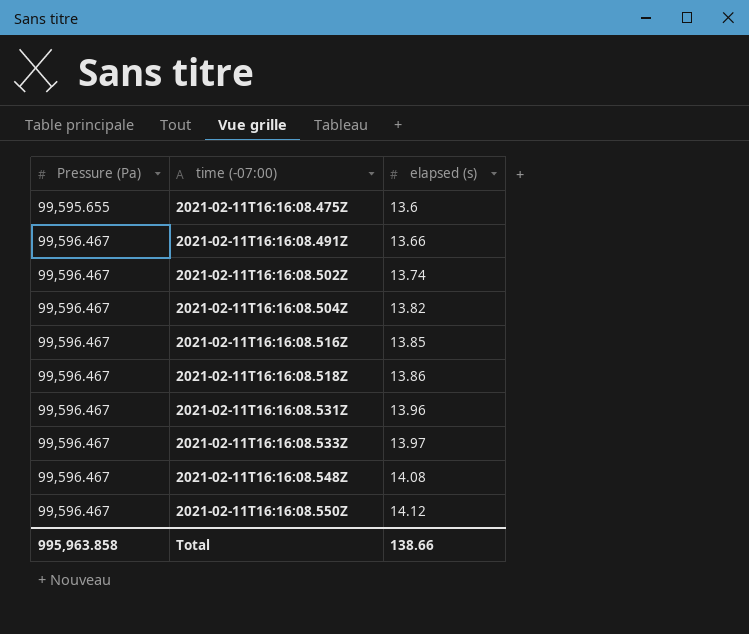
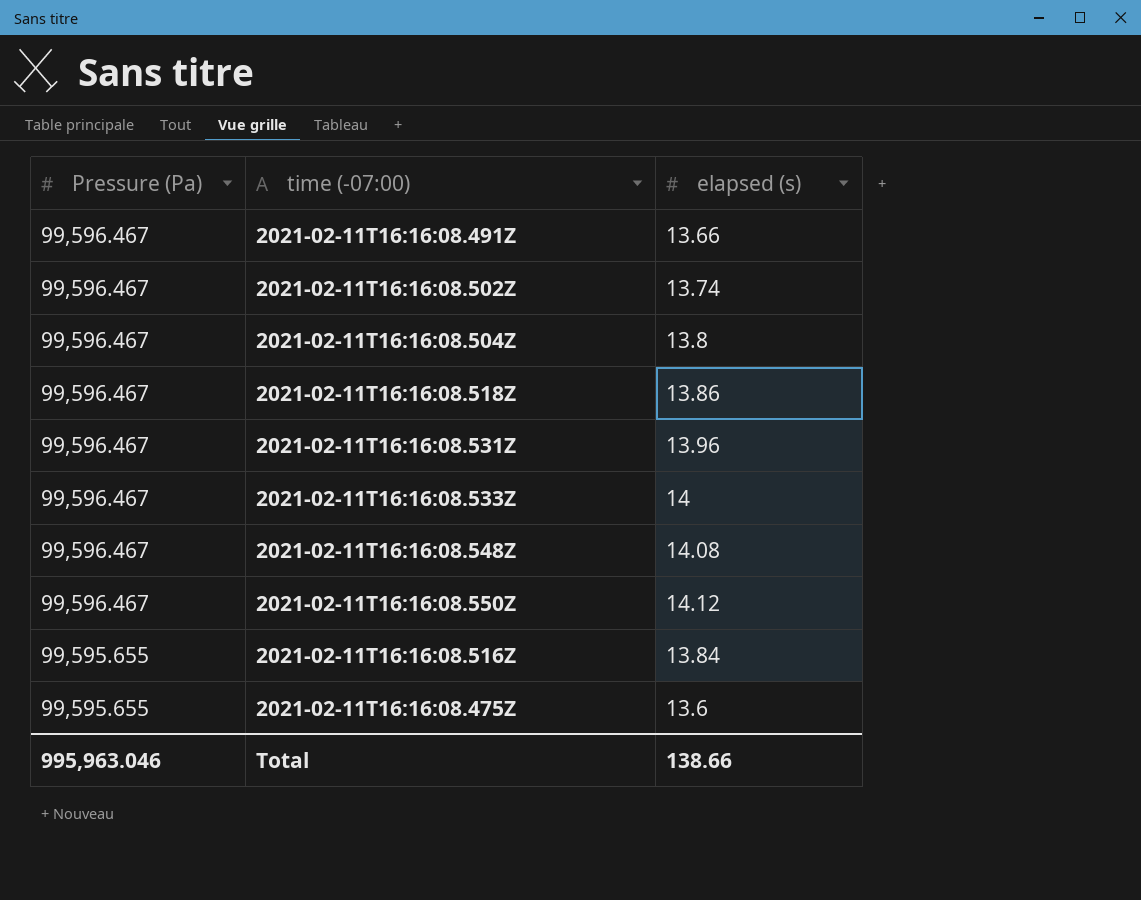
row order: Pressure (Pa) ascending -> Pressure (Pa) descending
2021-02-11T16:16:08.504Z | elapsed (s): 13.82 -> 13.8
2021-02-11T16:16:08.533Z | elapsed (s): 13.97 -> 14
2021-02-11T16:16:08.516Z | Pressure (Pa): 99,596.467 -> 99,595.655
2021-02-11T16:16:08.516Z | elapsed (s): 13.85 -> 13.84
Total | Pressure (Pa): 995,963.858 -> 995,963.046

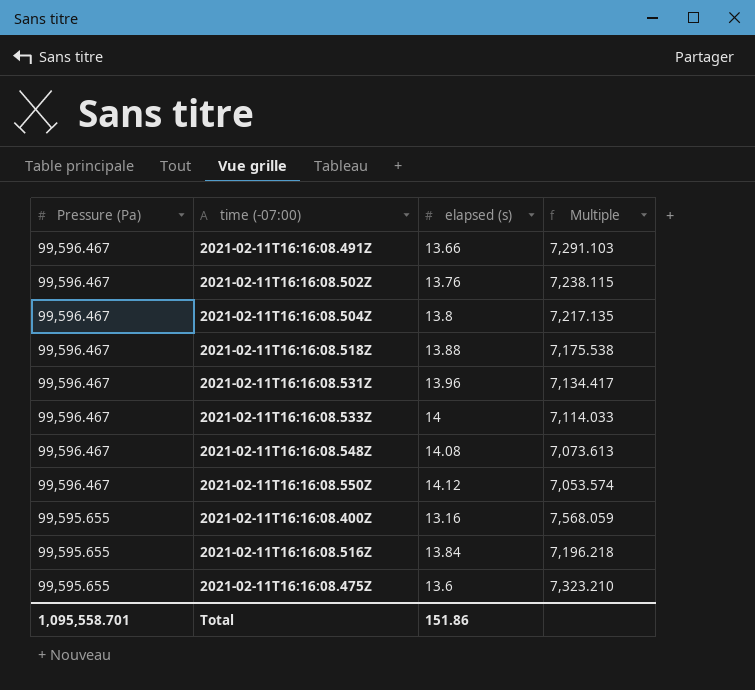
column Multiple | formula: none -> [Pressure (Pa)] / [elapsed (s)]
2021-02-11T16:16:08.502Z | elapsed (s): 13.74 -> 13.76
2021-02-11T16:16:08.518Z | elapsed (s): 13.86 -> 13.88
row 2021-02-11T16:16:08.400Z: none -> 99,595.655 | 13.16 | 7,568.059
Total | Pressure (Pa): 995,963.046 -> 1,095,558.701
Total | elapsed (s): 138.66 -> 151.86

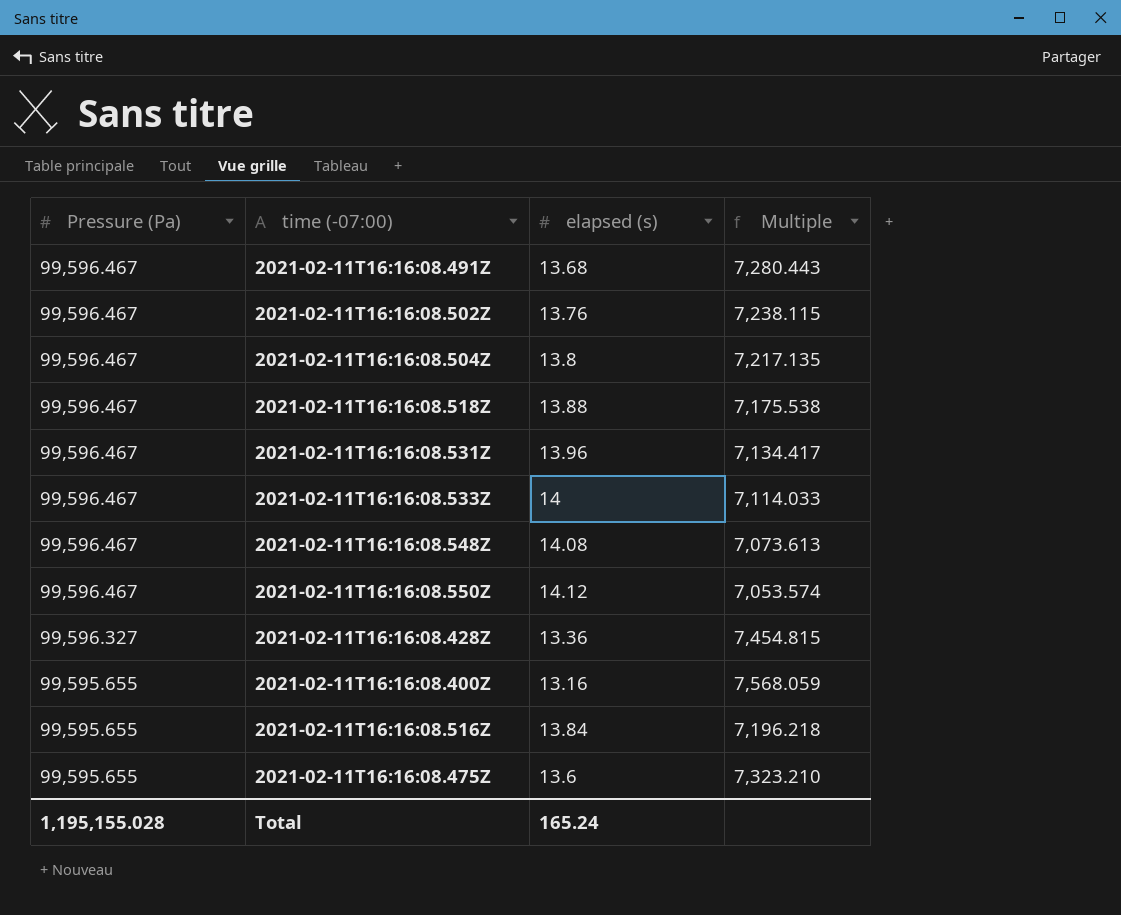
2021-02-11T16:16:08.491Z | elapsed (s): 13.66 -> 13.68
2021-02-11T16:16:08.491Z | Multiple: 7,291.103 -> 7,280.443
row 2021-02-11T16:16:08.428Z: none -> 99,596.327 | 13.36 | 7,454.815
Total | Pressure (Pa): 1,095,558.701 -> 1,195,155.028
Total | elapsed (s): 151.86 -> 165.24

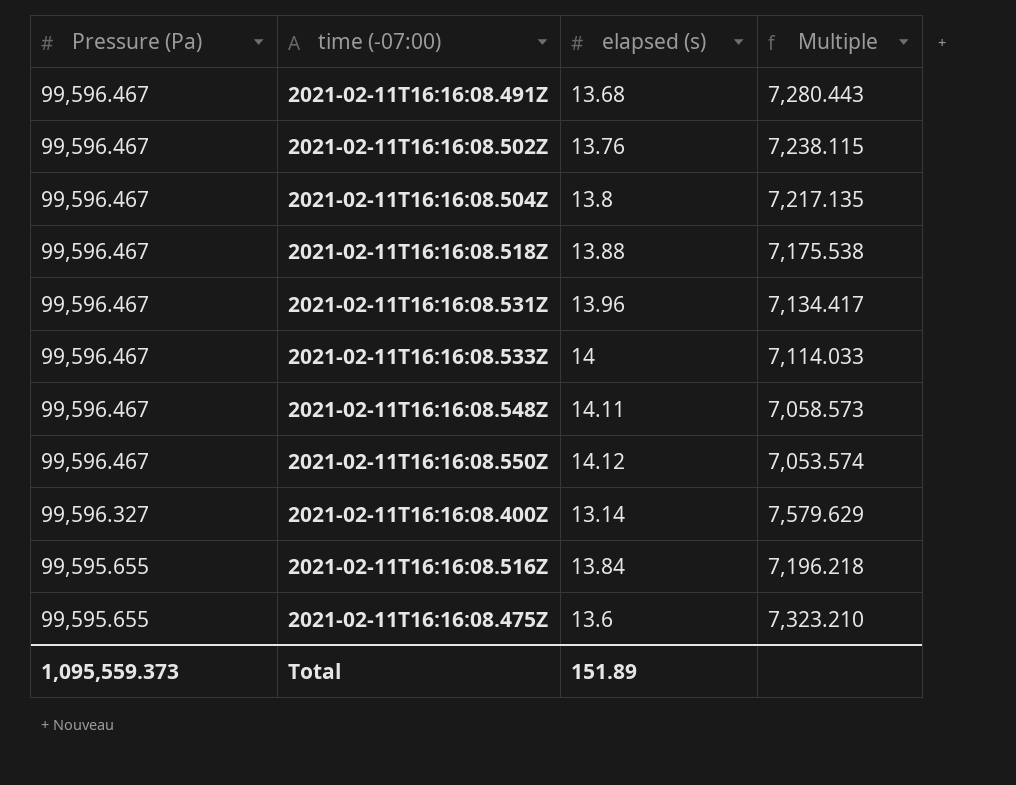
row 2021-02-11T16:16:08.428Z: 99,596.327 | 13.36 | 7,454.815 -> none
2021-02-11T16:16:08.548Z | elapsed (s): 14.08 -> 14.11
2021-02-11T16:16:08.548Z | Multiple: 7,073.613 -> 7,058.573
2021-02-11T16:16:08.400Z | Pressure (Pa): 99,595.655 -> 99,596.327
2021-02-11T16:16:08.400Z | elapsed (s): 13.16 -> 13.14
2021-02-11T16:16:08.400Z | Multiple: 7,568.059 -> 7,579.629
Total | Pressure (Pa): 1,195,155.028 -> 1,095,559.373
Total | elapsed (s): 165.24 -> 151.89

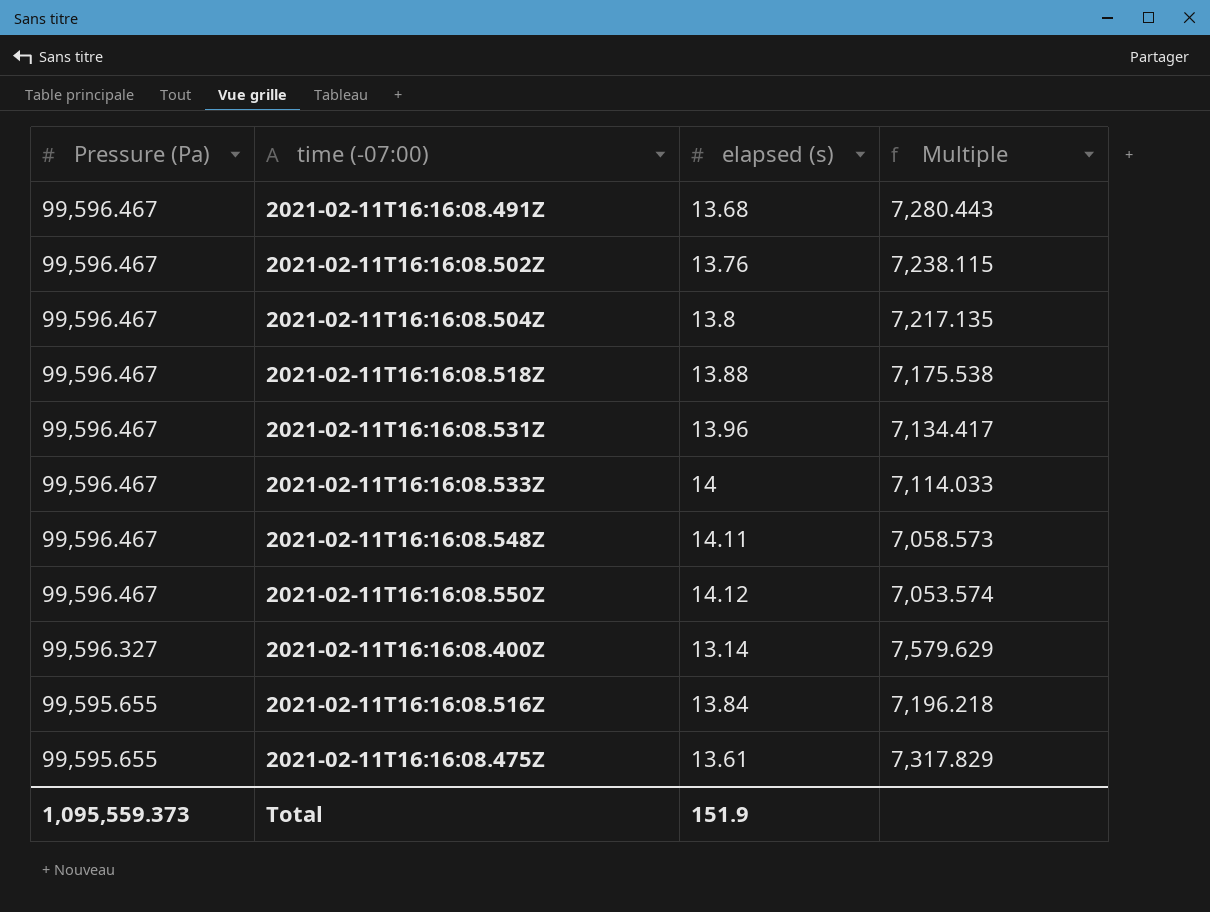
2021-02-11T16:16:08.475Z | elapsed (s): 13.6 -> 13.61
2021-02-11T16:16:08.475Z | Multiple: 7,323.210 -> 7,317.829
Total | elapsed (s): 151.89 -> 151.9

